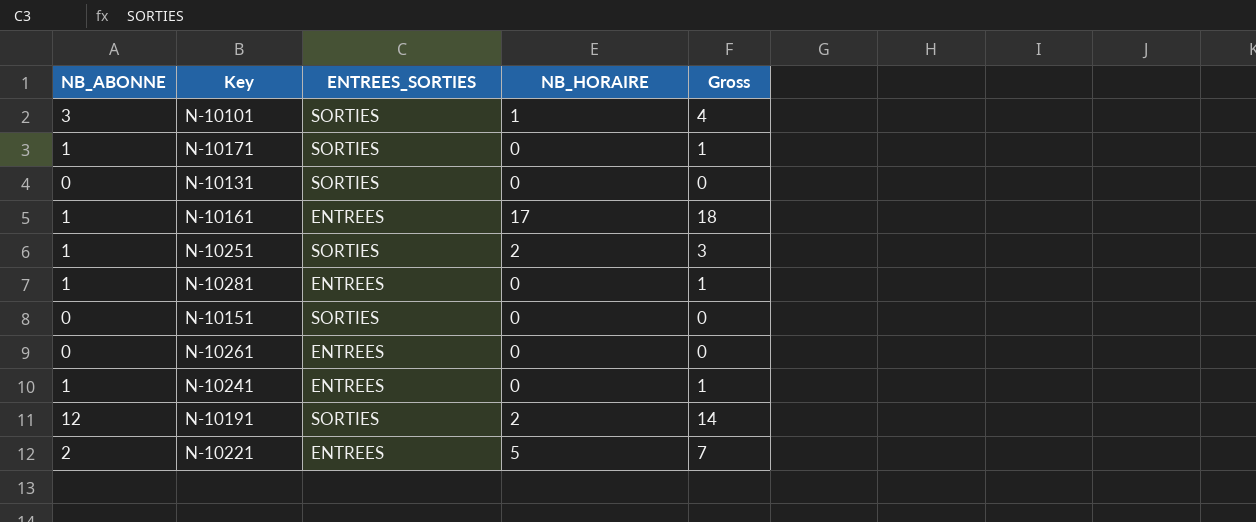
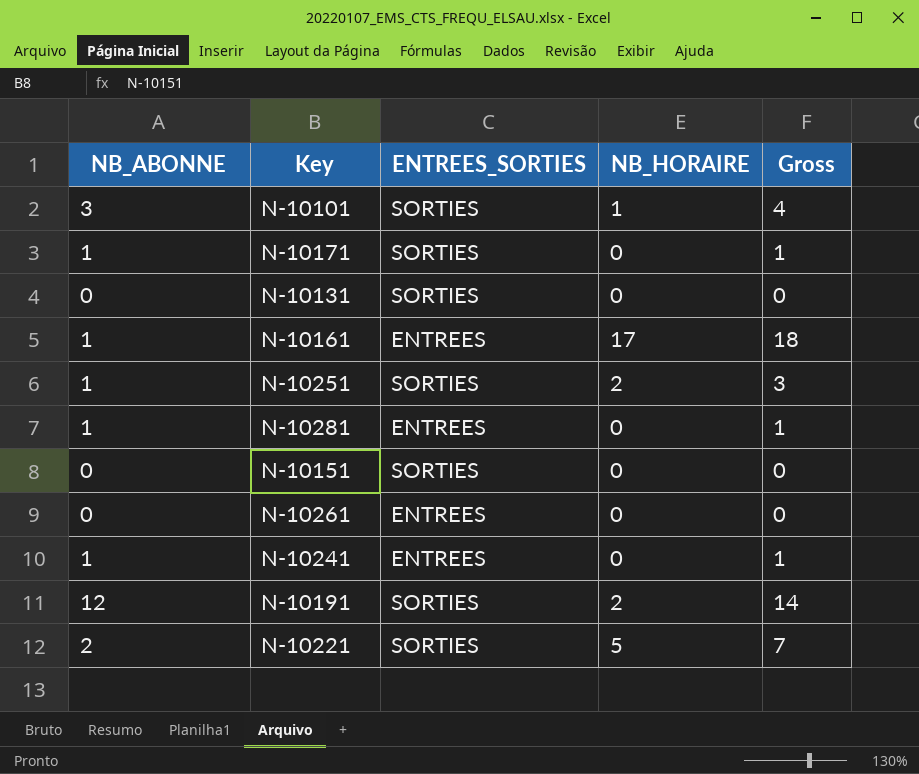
N-10221 | ENTREES_SORTIES: ENTREES -> SORTIES

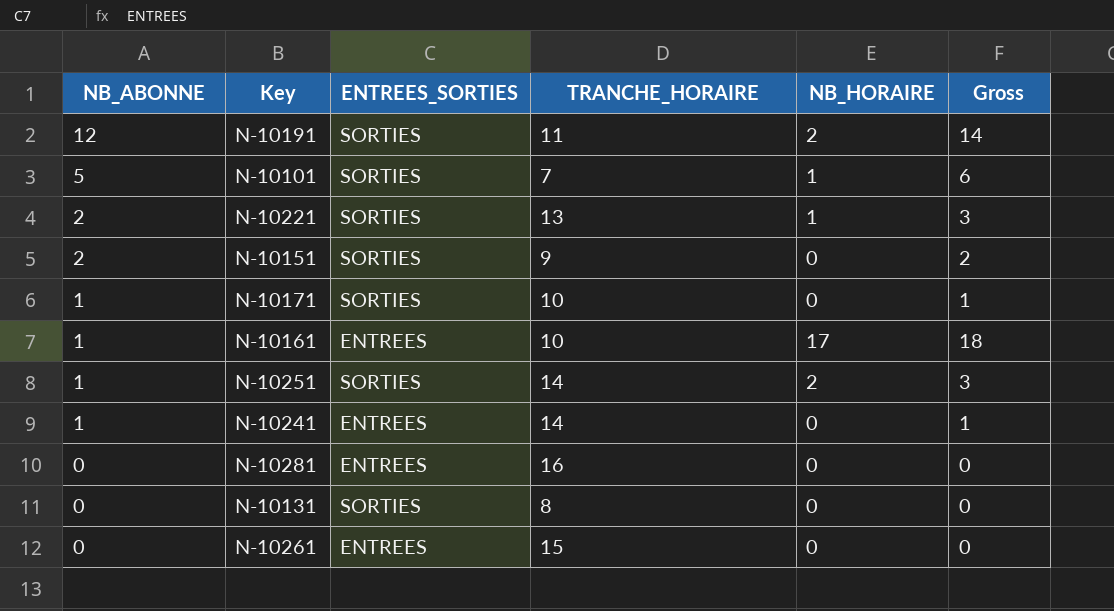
row order: none -> NB_ABONNE descending
column TRANCHE_HORAIRE | position: none -> 4
N-10101 | NB_ABONNE: 3 -> 5
N-10101 | Gross: 4 -> 6
N-10221 | NB_HORAIRE: 5 -> 1
N-10221 | Gross: 7 -> 3
N-10151 | NB_ABONNE: 0 -> 2
N-10151 | Gross: 0 -> 2
N-10281 | NB_ABONNE: 1 -> 0
N-10281 | Gross: 1 -> 0

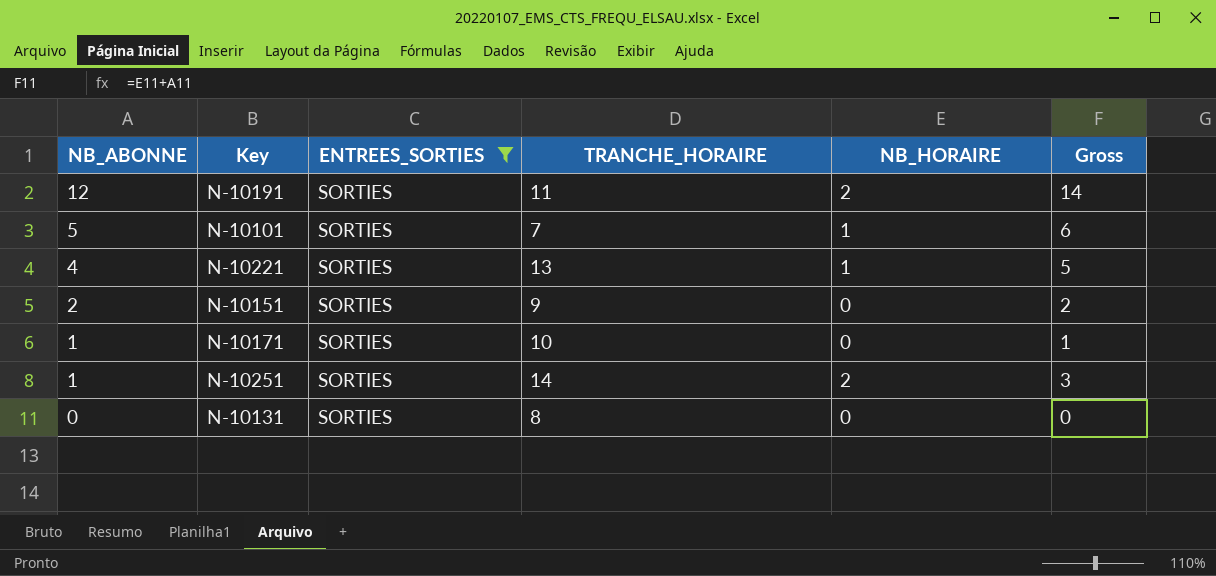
filter: none -> ENTREES_SORTIES = SORTIES
N-10221 | NB_ABONNE: 2 -> 4
N-10221 | Gross: 3 -> 5

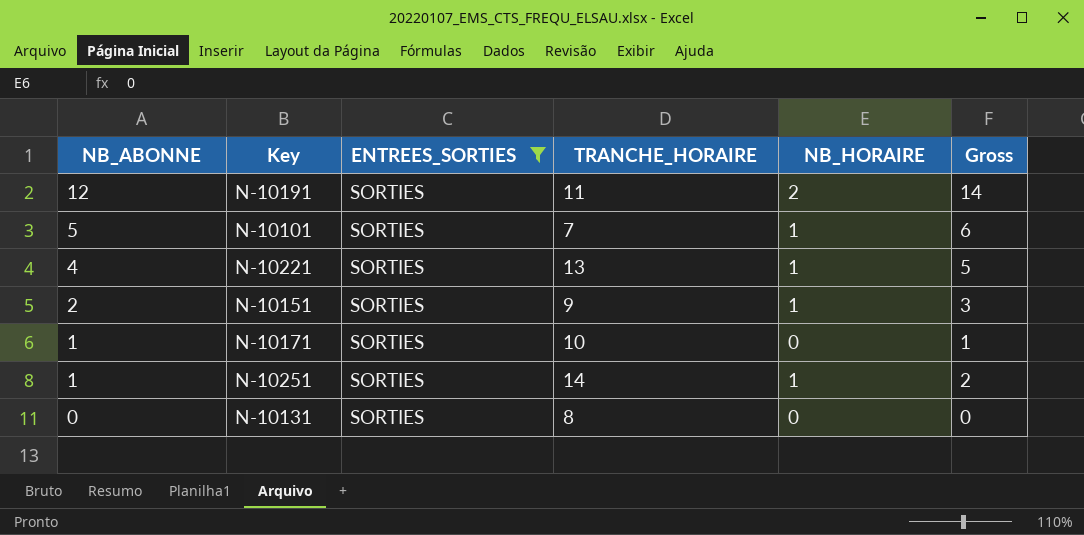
N-10151 | NB_HORAIRE: 0 -> 1
N-10151 | Gross: 2 -> 3
N-10251 | NB_HORAIRE: 2 -> 1
N-10251 | Gross: 3 -> 2

